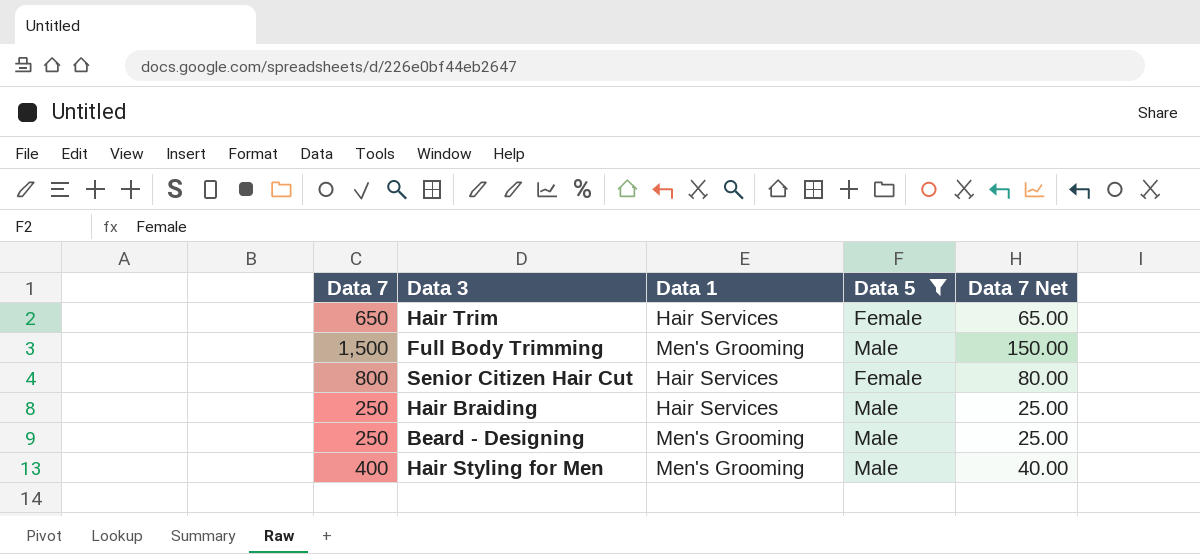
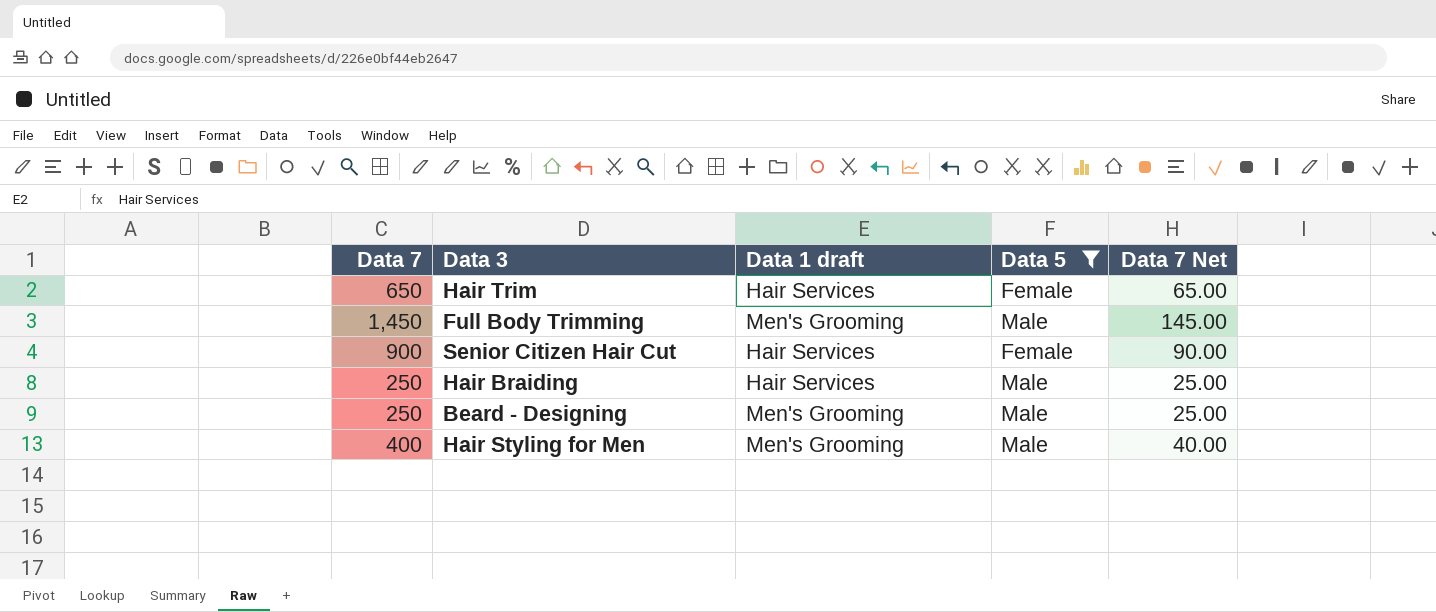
column name: Data 1 -> Data 1 draft
Full Body Trimming | Data 7: 1,500 -> 1,450
Full Body Trimming | Data 7 Net: 150.00 -> 145.00
Senior Citizen Hair Cut | Data 7: 800 -> 900
Senior Citizen Hair Cut | Data 7 Net: 80.00 -> 90.00

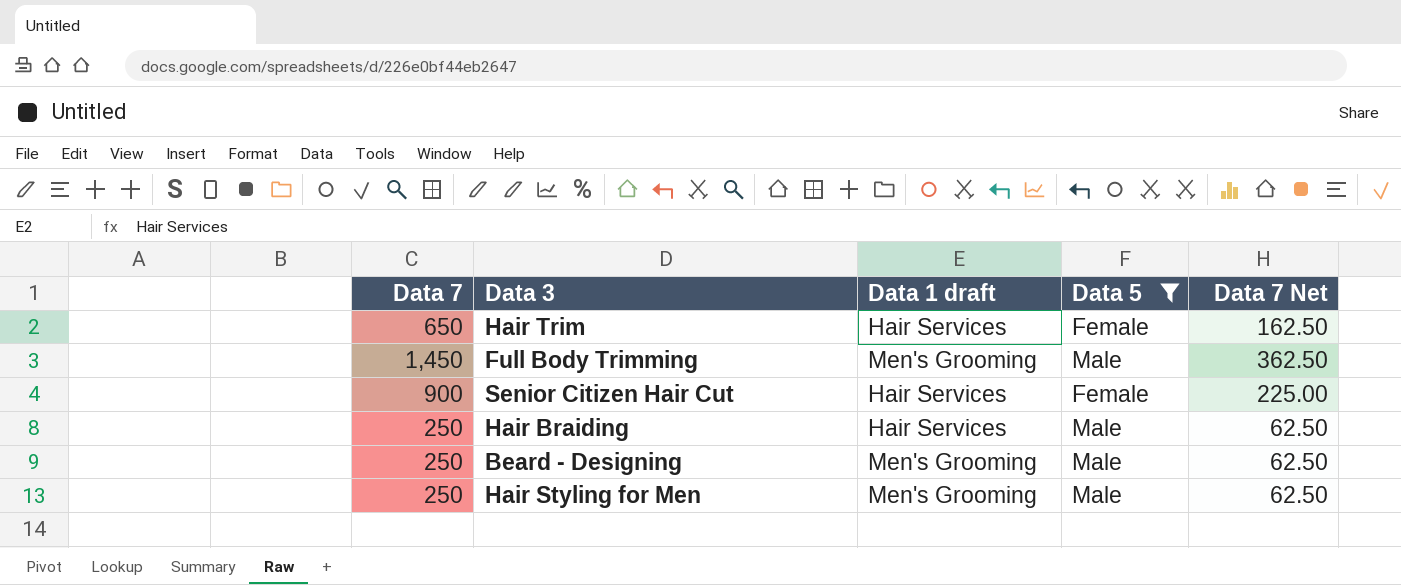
column Data 7 Net | formula: [Data 7] * 0.1 -> [Data 7] * 0.25
Hair Styling for Men | Data 7: 400 -> 250

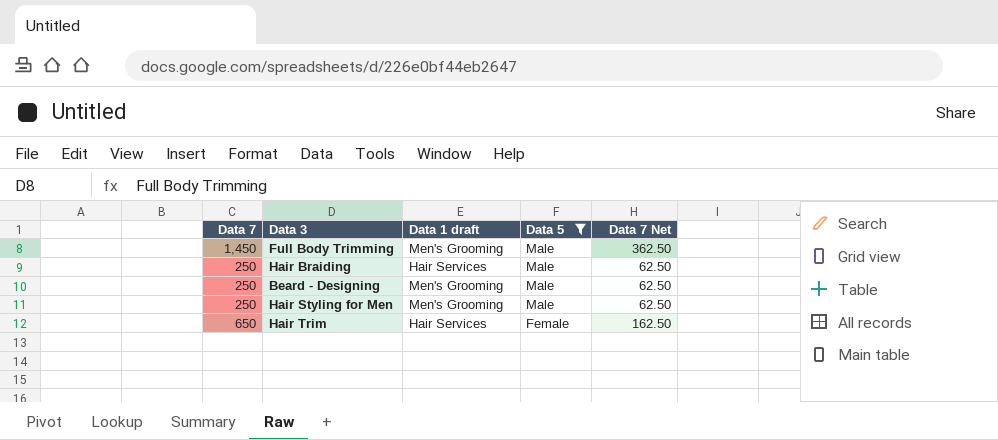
row order: none -> Data 5 descending
row Senior Citizen Hair Cut: 900 | Hair Services | Female | 225.00 -> none

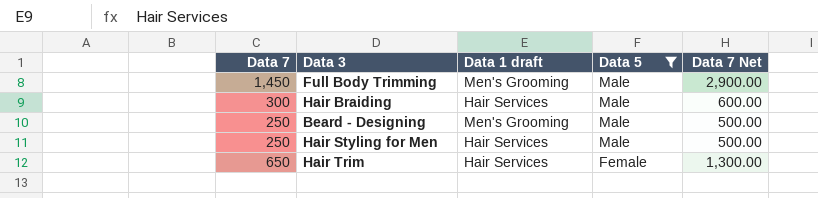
column Data 7 Net | formula: [Data 7] * 0.25 -> [Data 7] * 2
Hair Braiding | Data 7: 250 -> 300
Hair Styling for Men | Data 1 draft: Men's Grooming -> Hair Services

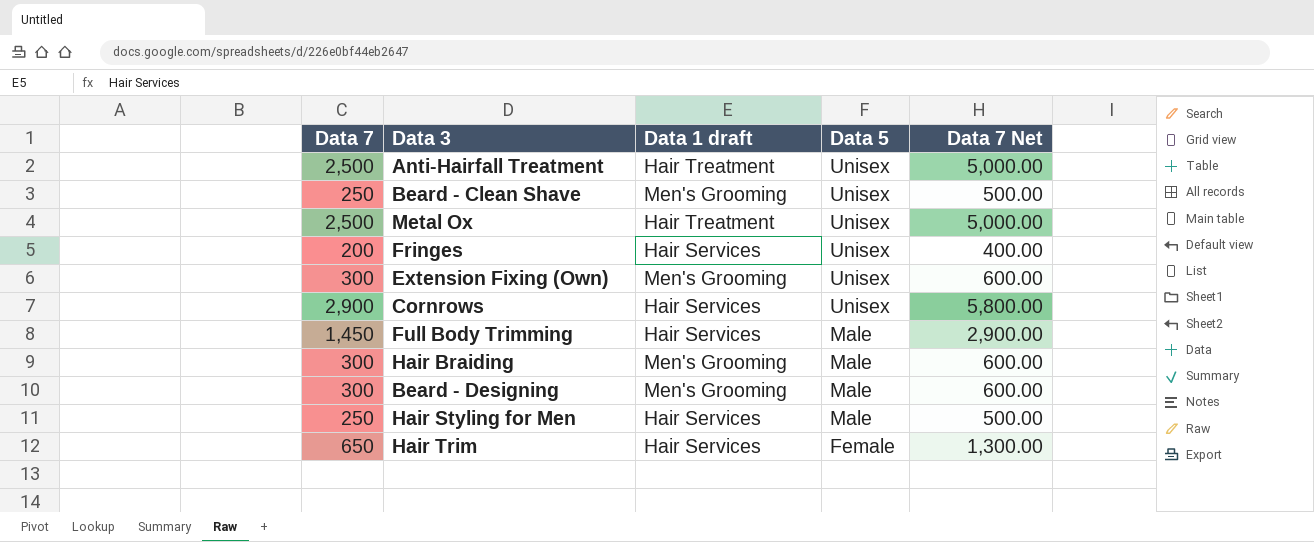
filter: Data 5 != Unisex -> none
Full Body Trimming | Data 1 draft: Men's Grooming -> Hair Services
Hair Braiding | Data 1 draft: Hair Services -> Men's Grooming
Beard - Designing | Data 7: 250 -> 300
Beard - Designing | Data 7 Net: 500.00 -> 600.00

